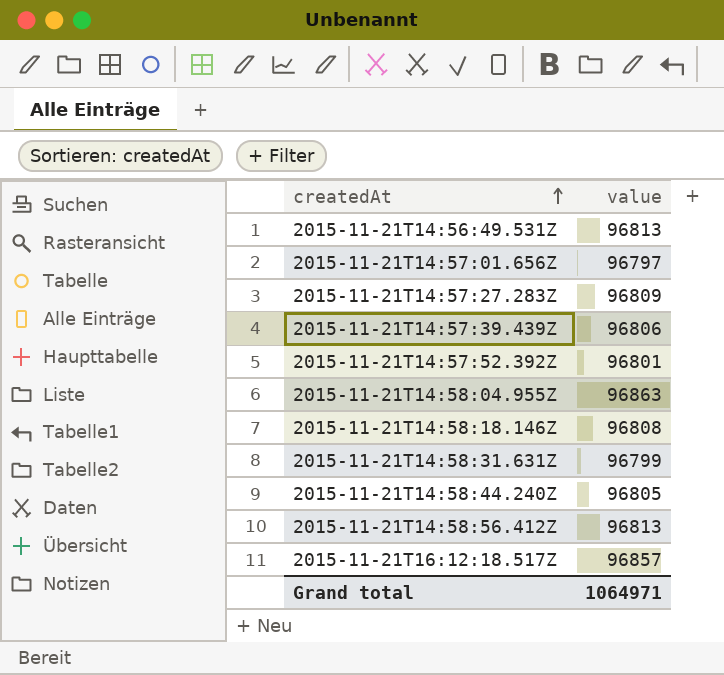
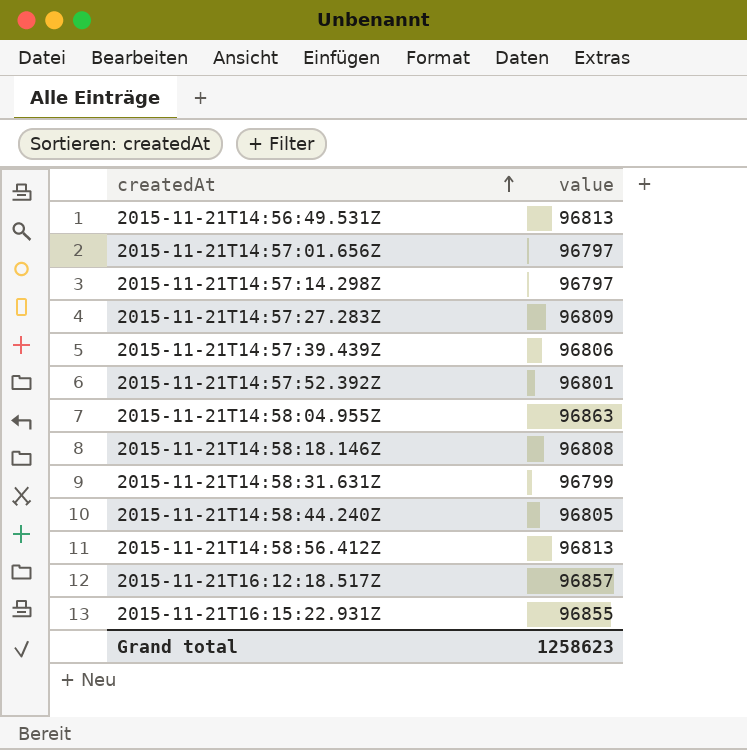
row 2015-11-21T14:57:14.298Z: none -> 96797
row 2015-11-21T16:15:22.931Z: none -> 96855
Grand total | value: 1064971 -> 1258623

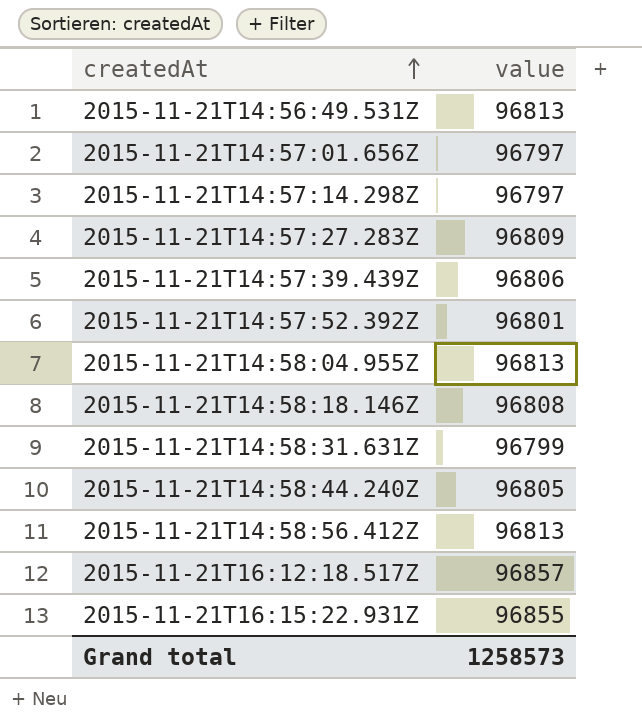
2015-11-21T14:58:04.955Z | value: 96863 -> 96813
Grand total | value: 1258623 -> 1258573

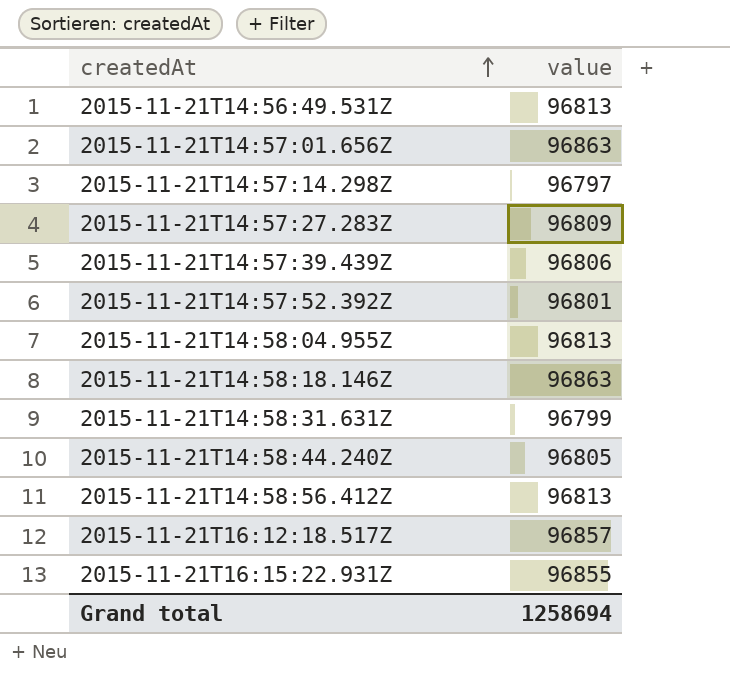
2015-11-21T14:57:01.656Z | value: 96797 -> 96863
2015-11-21T14:58:18.146Z | value: 96808 -> 96863
Grand total | value: 1258573 -> 1258694

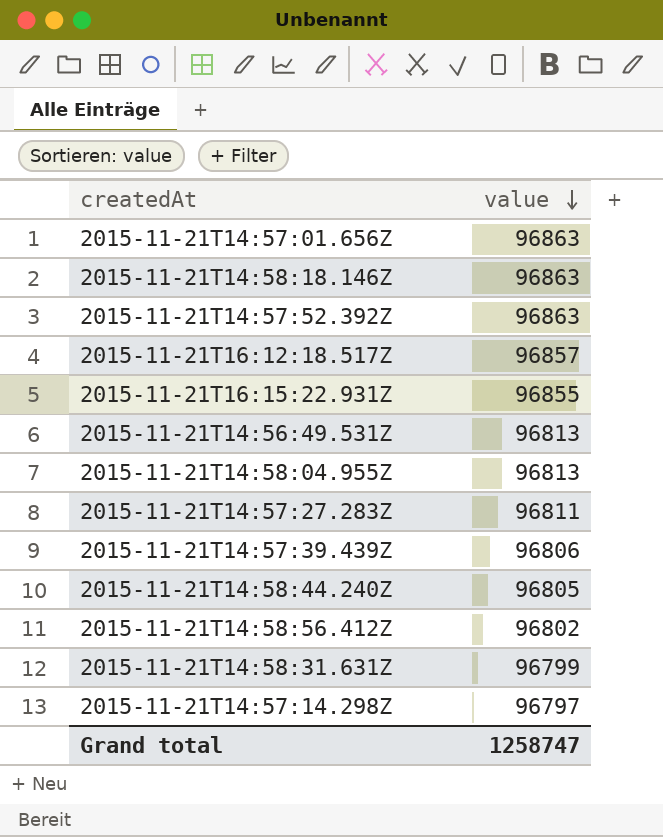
row order: createdAt ascending -> value descending
2015-11-21T14:57:52.392Z | value: 96801 -> 96863
2015-11-21T14:57:27.283Z | value: 96809 -> 96811
2015-11-21T14:58:56.412Z | value: 96813 -> 96802
Grand total | value: 1258694 -> 1258747

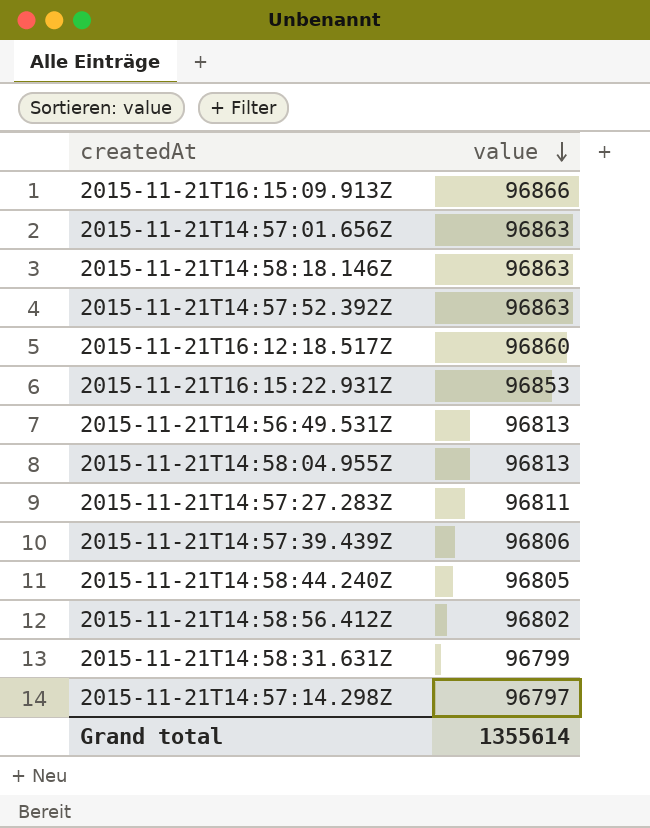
row 2015-11-21T16:15:09.913Z: none -> 96866
2015-11-21T16:12:18.517Z | value: 96857 -> 96860
2015-11-21T16:15:22.931Z | value: 96855 -> 96853
Grand total | value: 1258747 -> 1355614

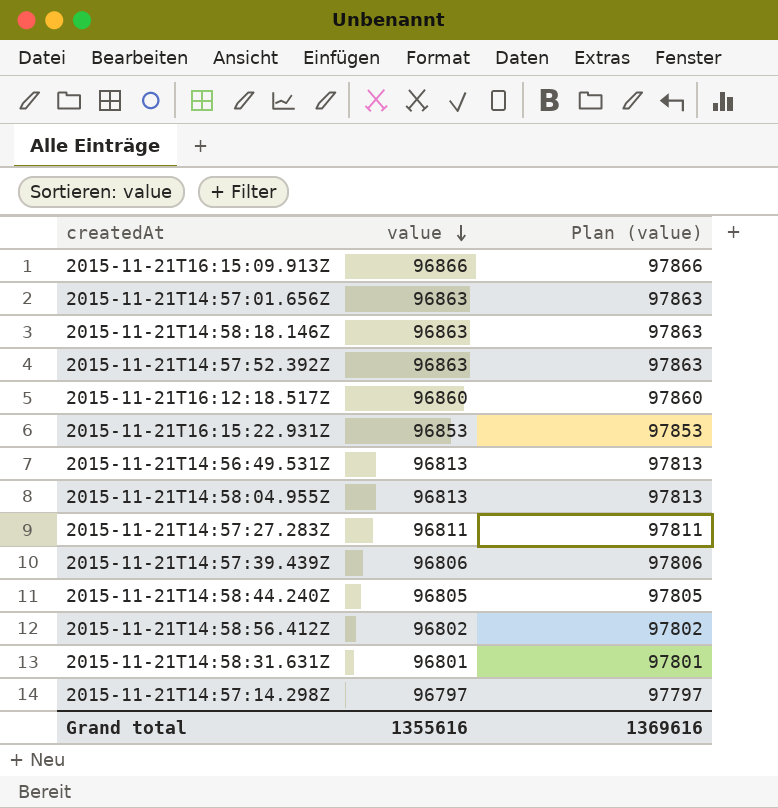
column Plan (value) | formula: none -> [value] + 1000
2015-11-21T14:58:31.631Z | value: 96799 -> 96801
Grand total | value: 1355614 -> 1355616

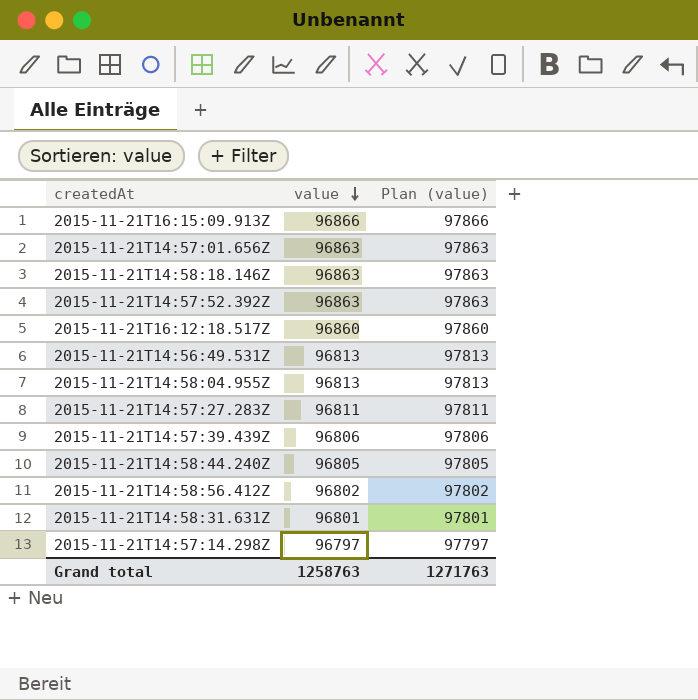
row 2015-11-21T16:15:22.931Z: 96853 | 97853 -> none
Grand total | value: 1355616 -> 1258763
Grand total | Plan (value): 1369616 -> 1271763

